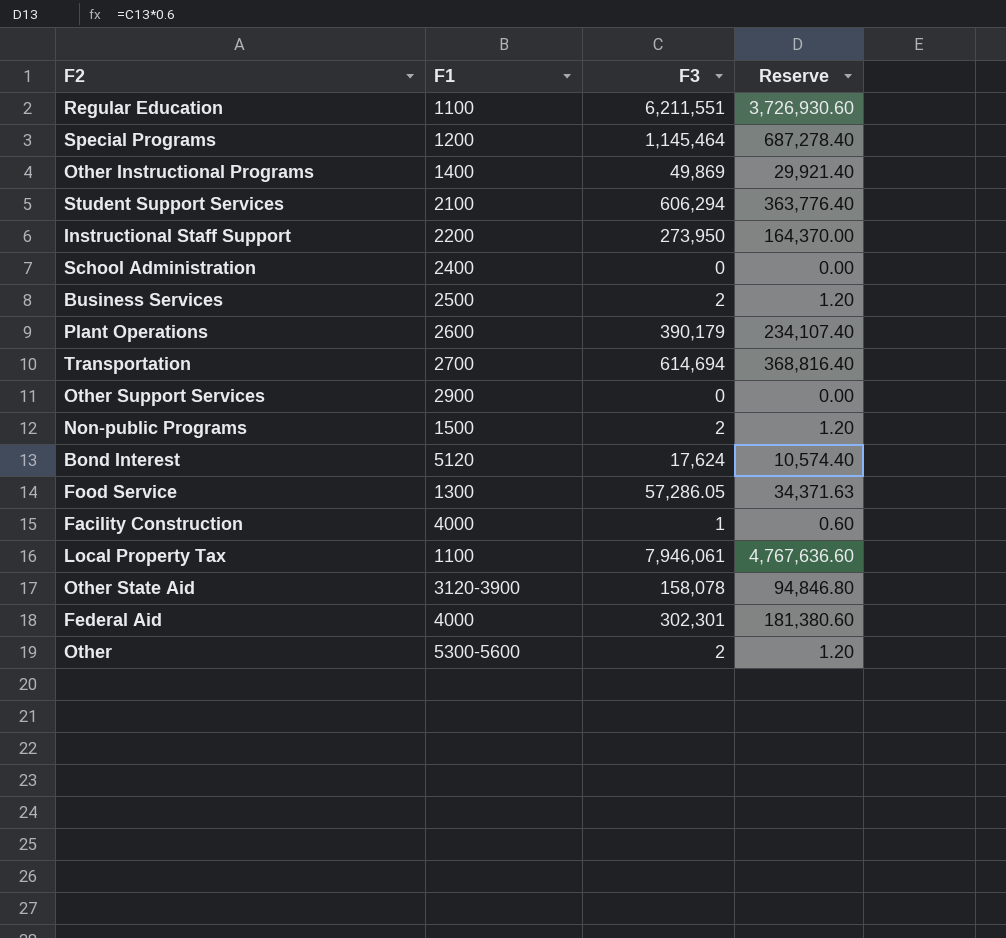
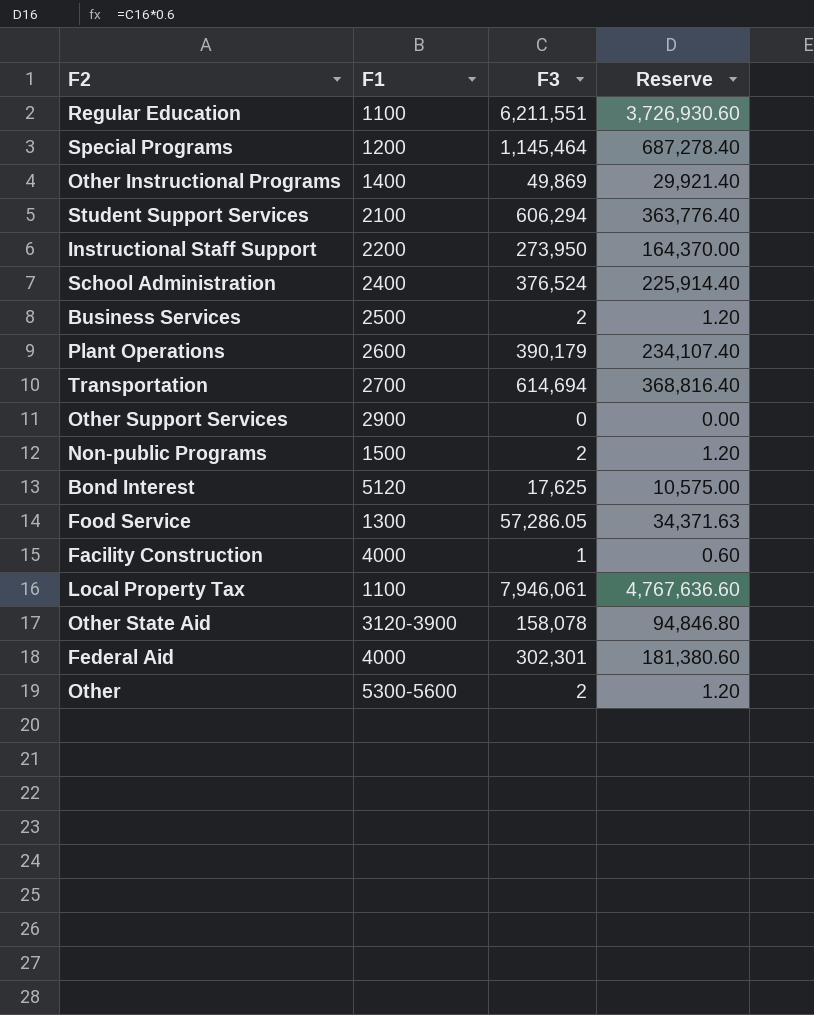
School Administration | F3: 0 -> 376,524
School Administration | Reserve: 0.00 -> 225,914.40
Bond Interest | F3: 17,624 -> 17,625
Bond Interest | Reserve: 10,574.40 -> 10,575.00

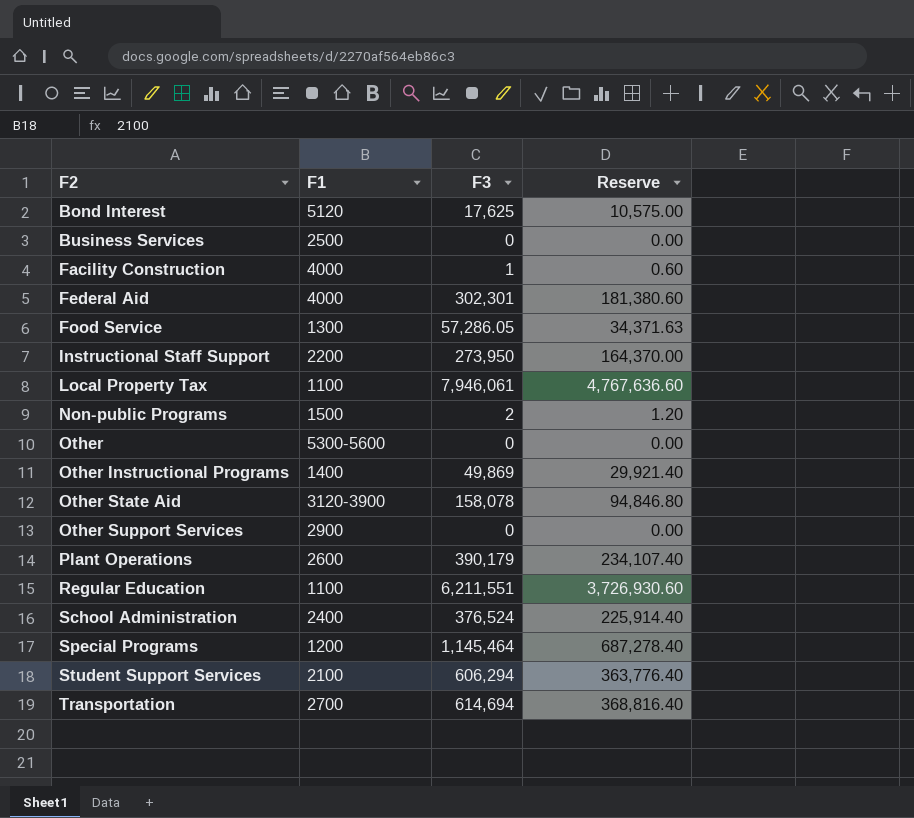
row order: none -> F2 ascending
Business Services | F3: 2 -> 0
Business Services | Reserve: 1.20 -> 0.00
Other | F3: 2 -> 0
Other | Reserve: 1.20 -> 0.00

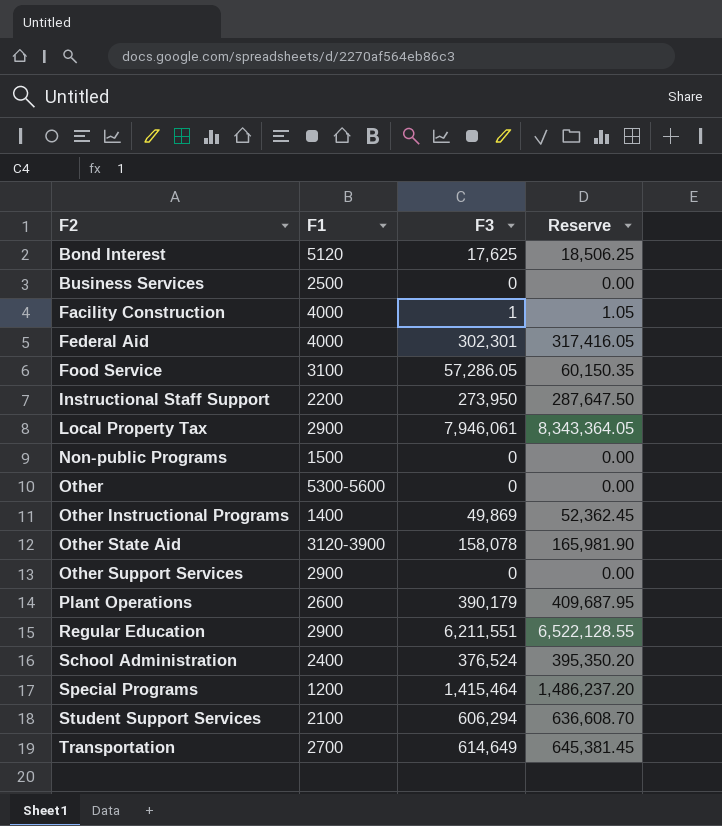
column Reserve | formula: [F3] * 0.6 -> [F3] * 1.05
Food Service | F1: 1300 -> 3100
Local Property Tax | F1: 1100 -> 2900
Non-public Programs | F3: 2 -> 0
Regular Education | F1: 1100 -> 2900
Special Programs | F3: 1,145,464 -> 1,415,464
Transportation | F3: 614,694 -> 614,649

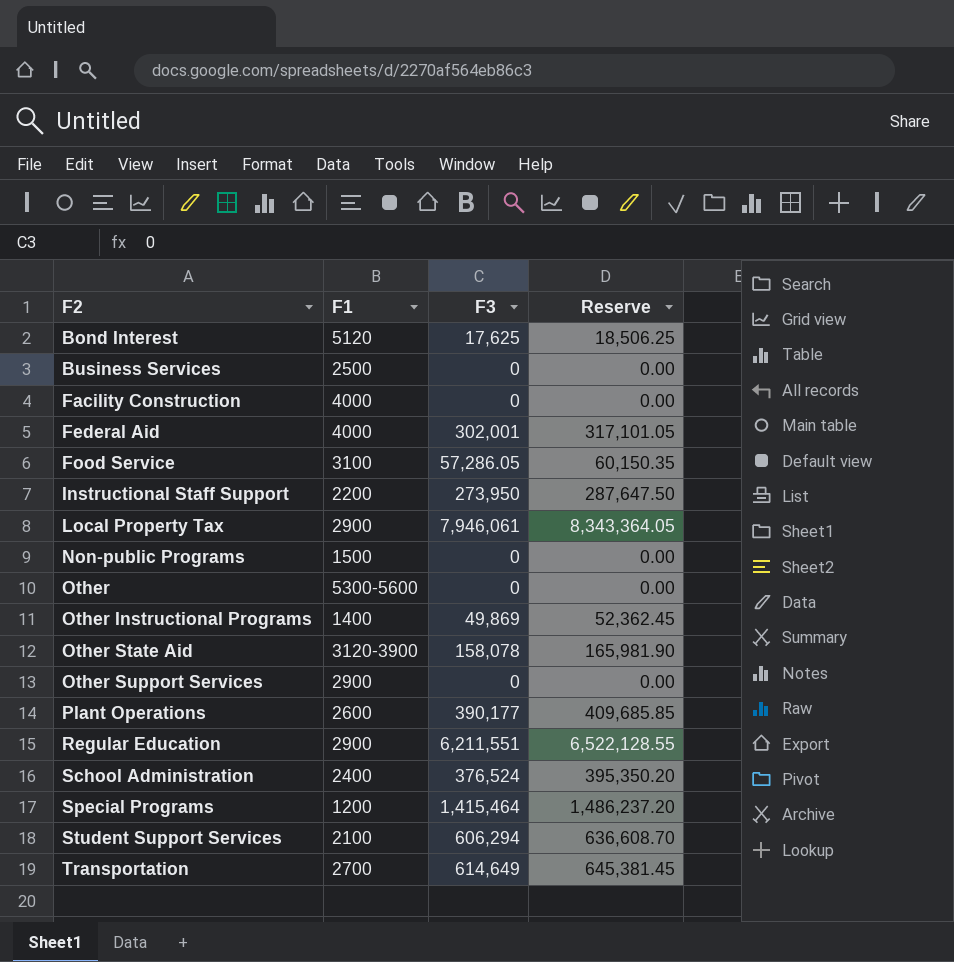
Facility Construction | F3: 1 -> 0
Facility Construction | Reserve: 1.05 -> 0.00
Federal Aid | F3: 302,301 -> 302,001
Federal Aid | Reserve: 317,416.05 -> 317,101.05
Plant Operations | F3: 390,179 -> 390,177
Plant Operations | Reserve: 409,687.95 -> 409,685.85

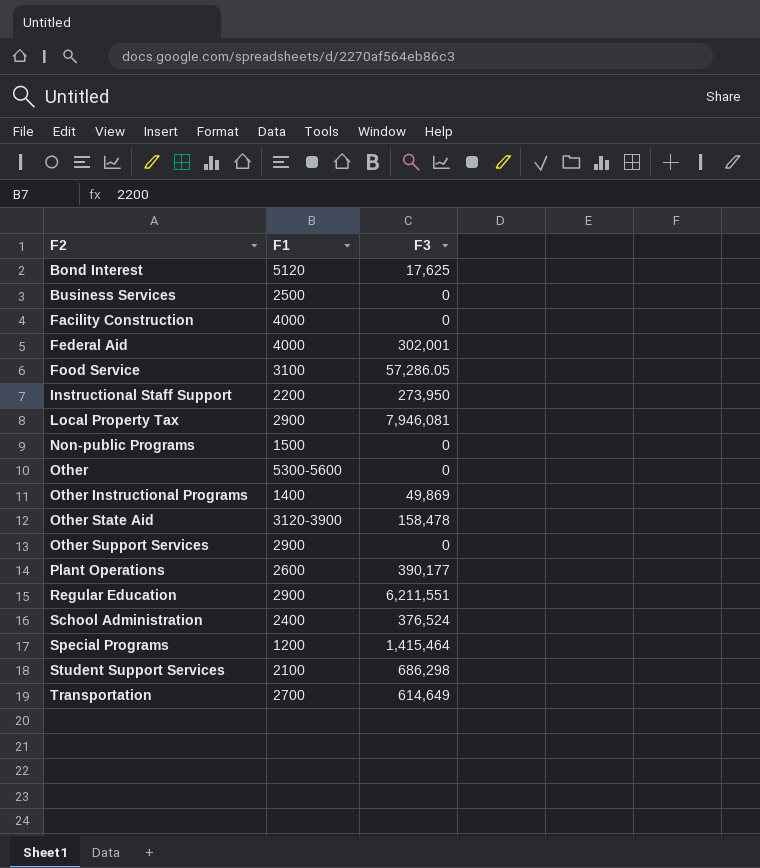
column Reserve | formula: [F3] * 1.05 -> none
Local Property Tax | F3: 7,946,061 -> 7,946,081
Other State Aid | F3: 158,078 -> 158,478
Student Support Services | F3: 606,294 -> 686,298

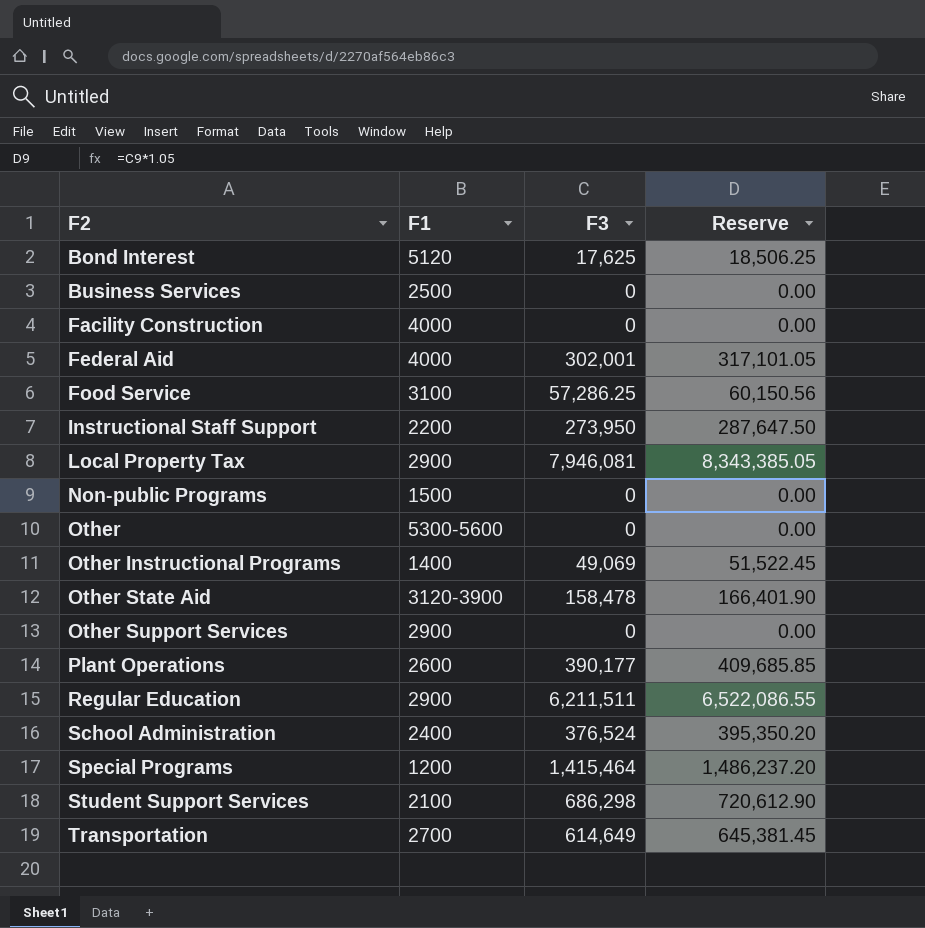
column Reserve | formula: none -> [F3] * 1.05
Food Service | F3: 57,286.05 -> 57,286.25
Other Instructional Programs | F3: 49,869 -> 49,069
Regular Education | F3: 6,211,551 -> 6,211,511

